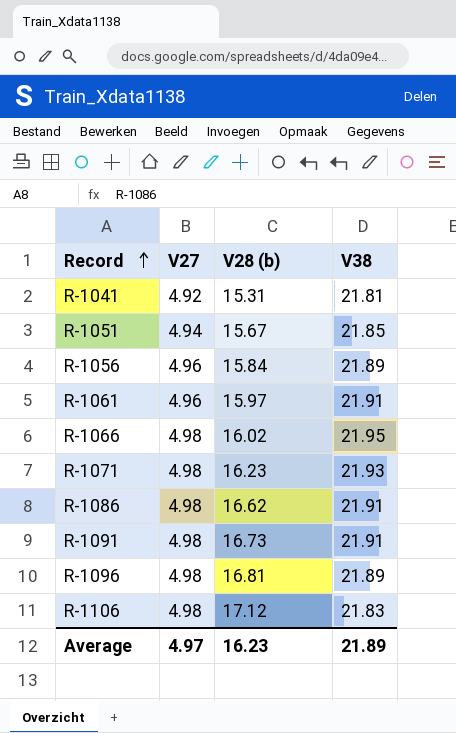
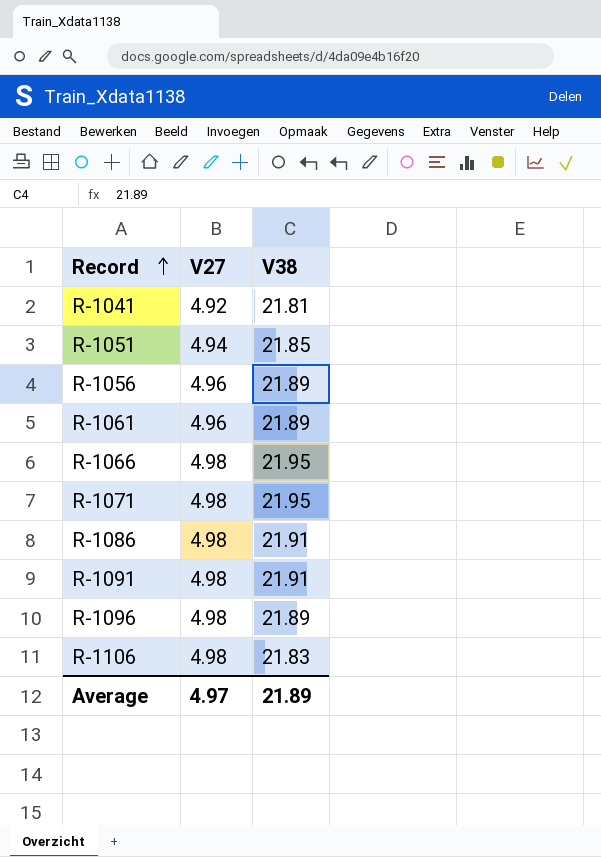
column V28 (b) | position: 3 -> none
R-1061 | V38: 21.91 -> 21.89
R-1071 | V38: 21.93 -> 21.95

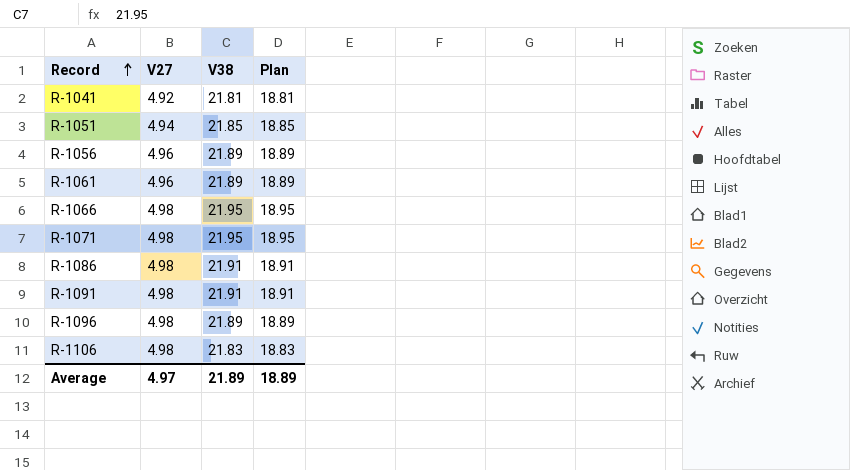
column Plan | formula: none -> [V38] - 3

